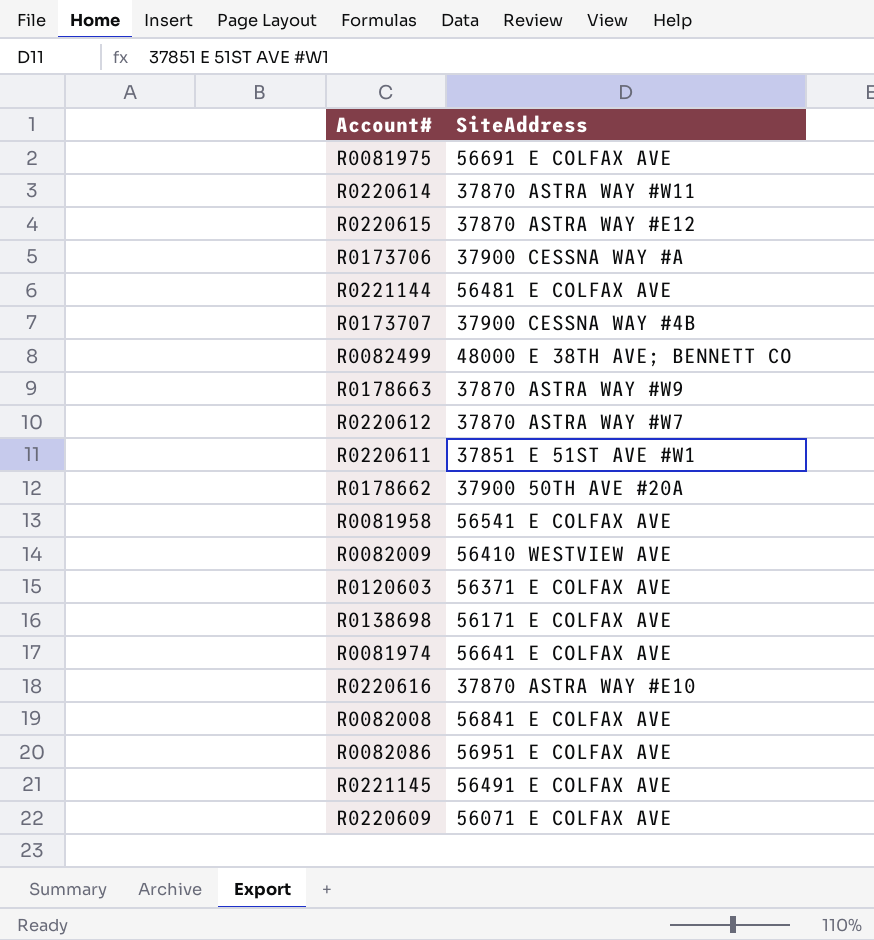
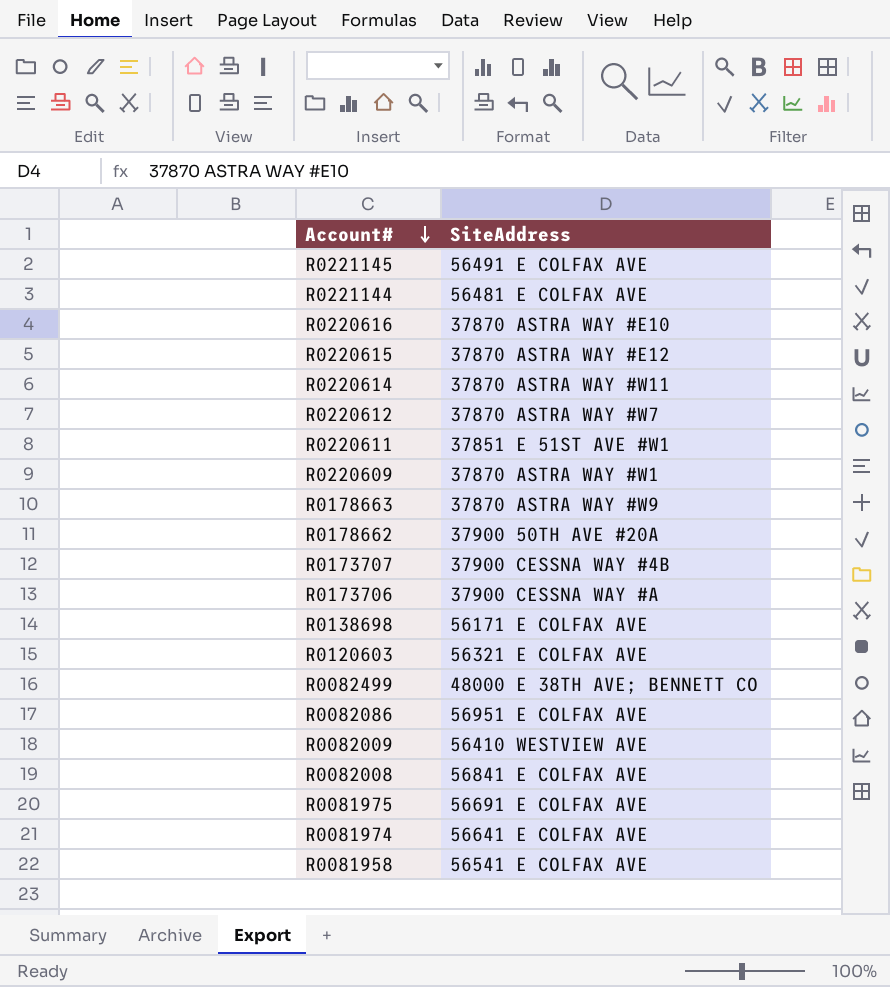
row order: none -> Account# descending
R0220609 | SiteAddress: 56071 E COLFAX AVE -> 37870 ASTRA WAY #W1
R0120603 | SiteAddress: 56371 E COLFAX AVE -> 56321 E COLFAX AVE

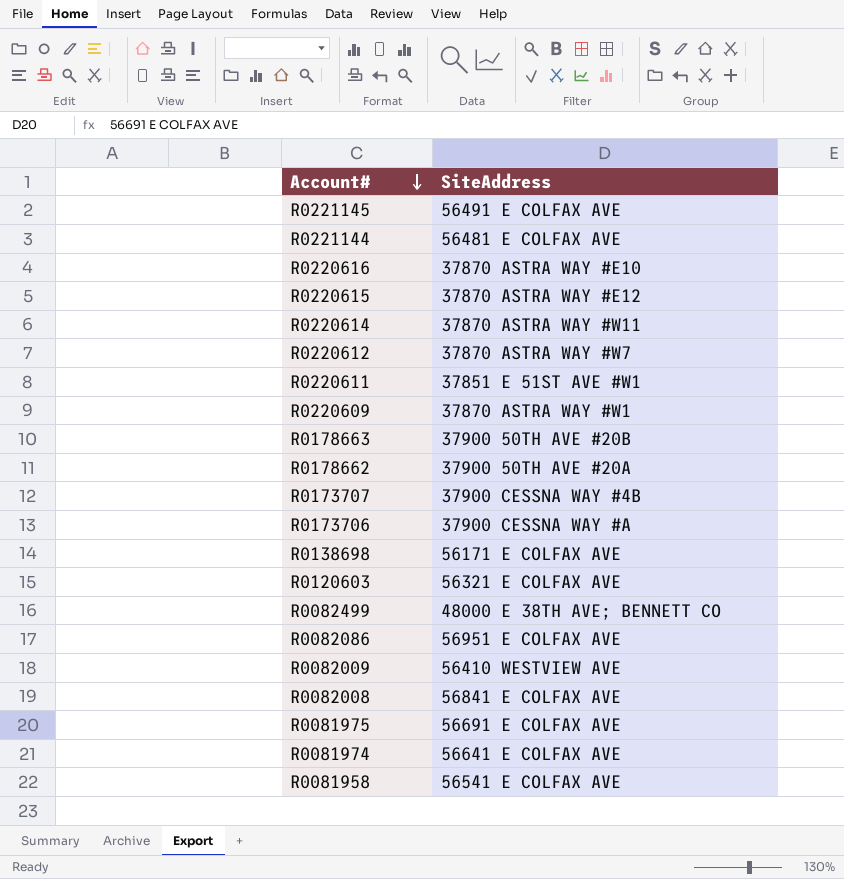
R0178663 | SiteAddress: 37870 ASTRA WAY #W9 -> 37900 50TH AVE #20B

